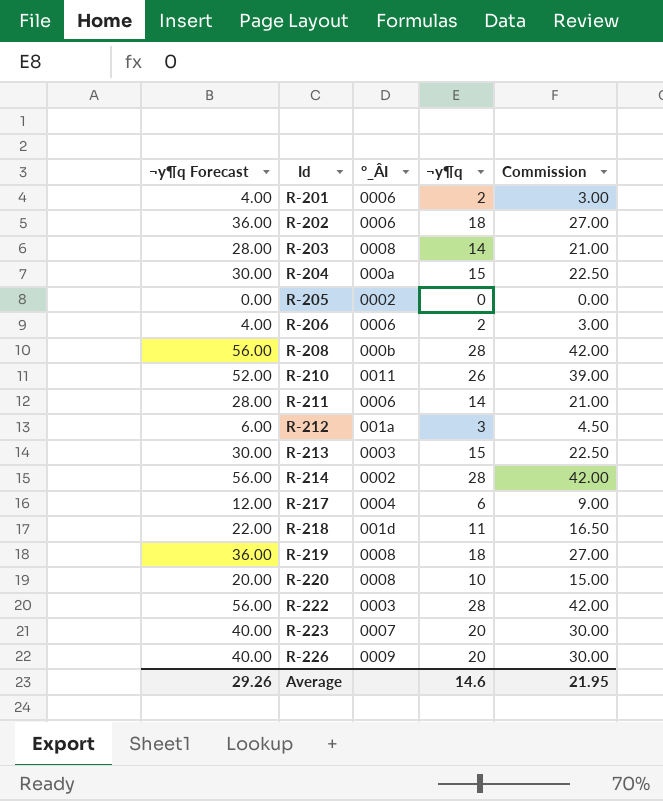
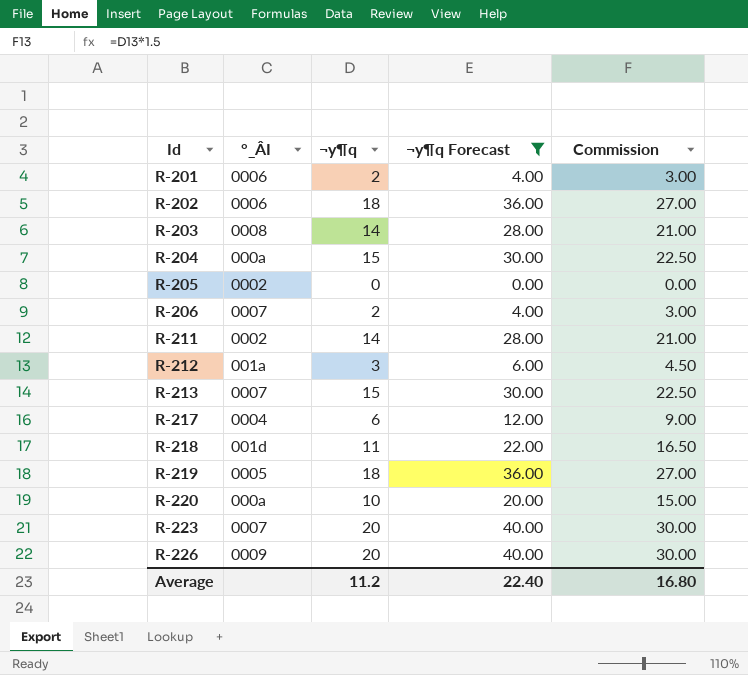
filter: none -> ¬y¶q Forecast <= 40.00
column ¬y¶q Forecast | position: 1 -> 4
R-206 | °_ÂI: 0006 -> 0007
R-211 | °_ÂI: 0006 -> 0002
R-213 | °_ÂI: 0003 -> 0007
R-219 | °_ÂI: 0008 -> 0005
R-220 | °_ÂI: 0008 -> 000a
Average | ¬y¶q: 14.6 -> 11.2
Average | ¬y¶q Forecast: 29.26 -> 22.40
Average | Commission: 21.95 -> 16.80

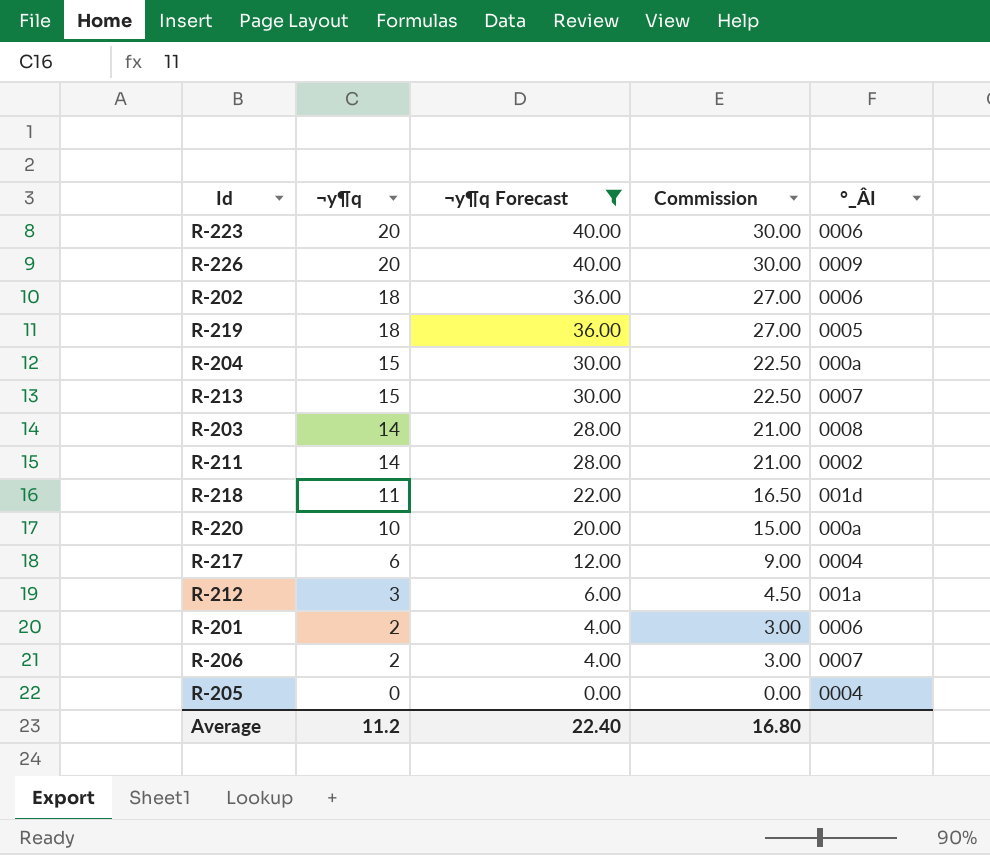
row order: Id ascending -> ¬y¶q descending
column °_ÂI | position: 2 -> 5
R-223 | °_ÂI: 0007 -> 0006
R-205 | °_ÂI: 0002 -> 0004

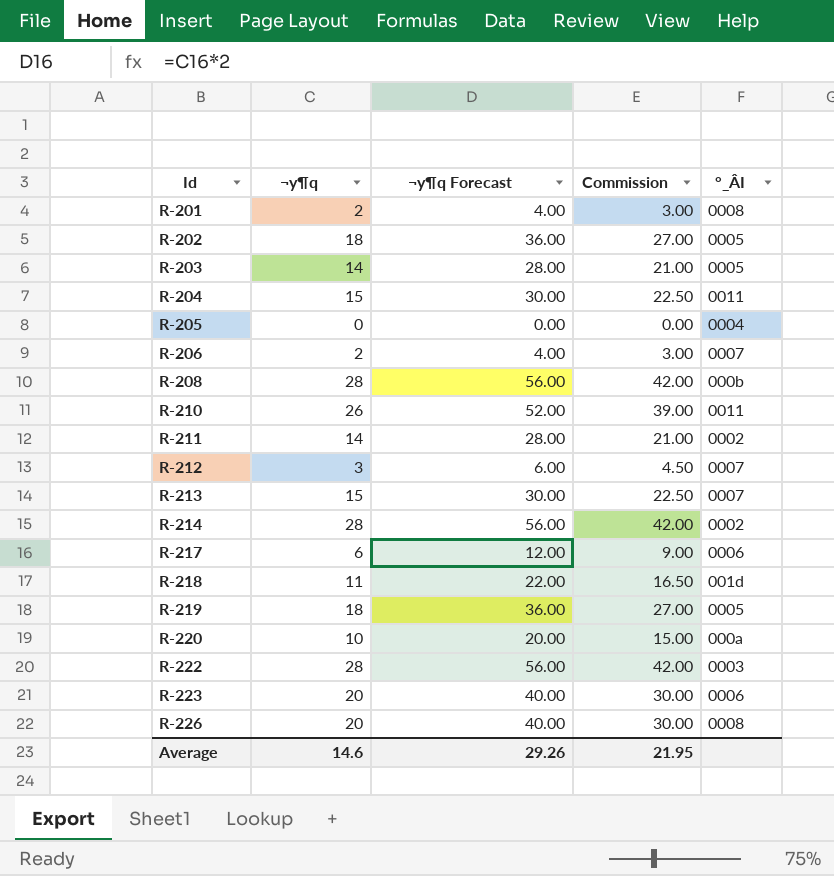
filter: ¬y¶q Forecast <= 40.00 -> none
row order: ¬y¶q descending -> Id ascending
R-201 | °_ÂI: 0006 -> 0008
R-202 | °_ÂI: 0006 -> 0005
R-203 | °_ÂI: 0008 -> 0005
R-204 | °_ÂI: 000a -> 0011
R-212 | °_ÂI: 001a -> 0007
R-217 | °_ÂI: 0004 -> 0006
R-226 | °_ÂI: 0009 -> 0008
Average | ¬y¶q: 11.2 -> 14.6
Average | ¬y¶q Forecast: 22.40 -> 29.26
Average | Commission: 16.80 -> 21.95

